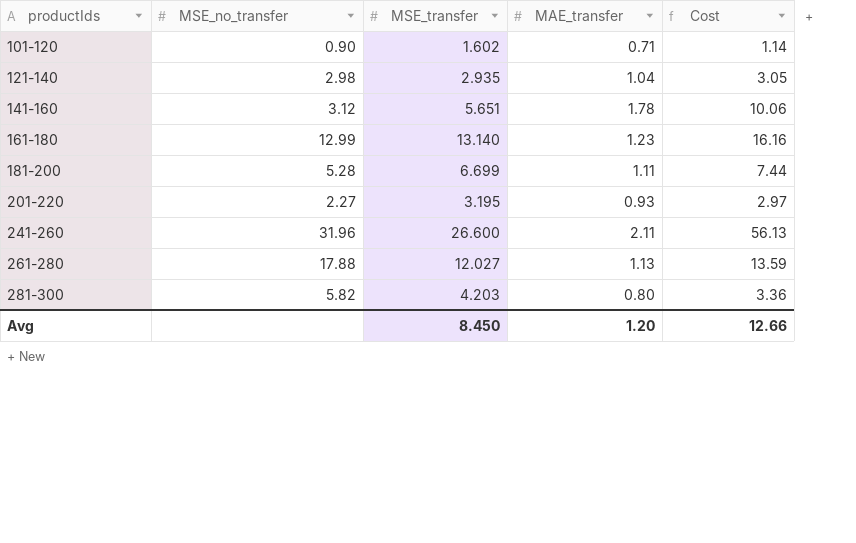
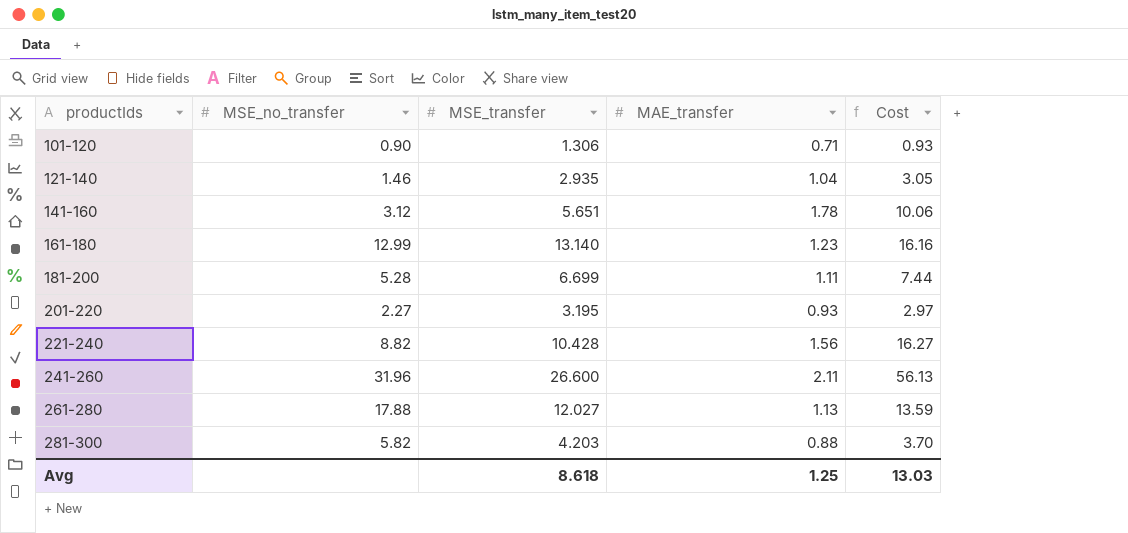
101-120 | MSE_transfer: 1.602 -> 1.306
101-120 | Cost: 1.14 -> 0.93
121-140 | MSE_no_transfer: 2.98 -> 1.46
row 221-240: none -> 8.82 | 10.428 | 1.56 | 16.27
281-300 | MAE_transfer: 0.80 -> 0.88
281-300 | Cost: 3.36 -> 3.70
Avg | MSE_transfer: 8.450 -> 8.618
Avg | MAE_transfer: 1.20 -> 1.25
Avg | Cost: 12.66 -> 13.03

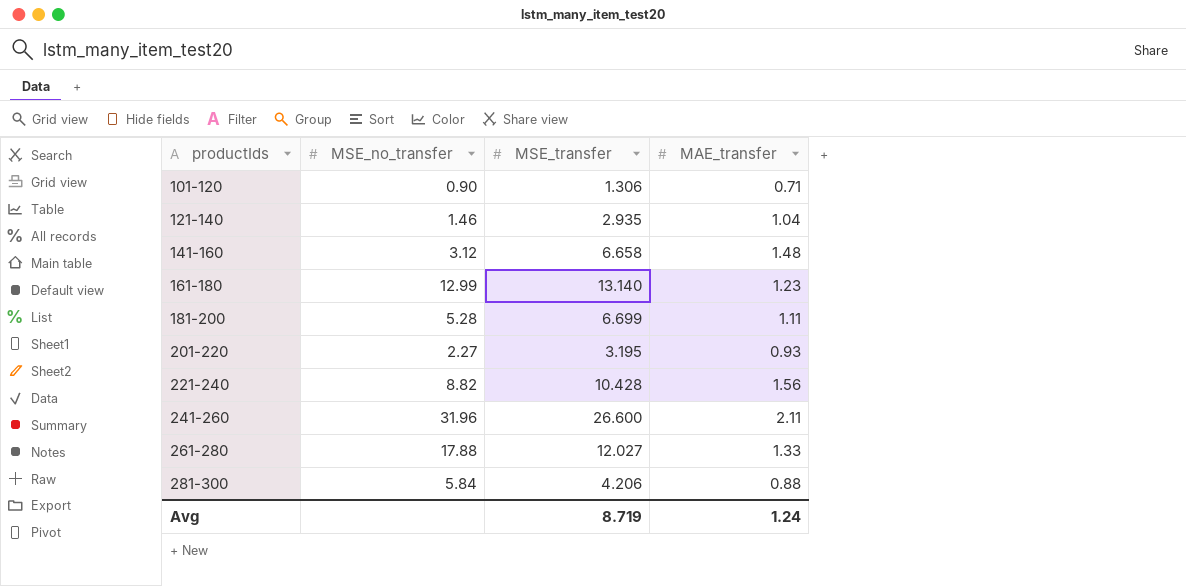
column Cost | formula: [MSE_transfer] * [MAE_transfer] -> none
141-160 | MSE_transfer: 5.651 -> 6.658
141-160 | MAE_transfer: 1.78 -> 1.48
261-280 | MAE_transfer: 1.13 -> 1.33
281-300 | MSE_no_transfer: 5.82 -> 5.84
281-300 | MSE_transfer: 4.203 -> 4.206
Avg | MSE_transfer: 8.618 -> 8.719
Avg | MAE_transfer: 1.25 -> 1.24

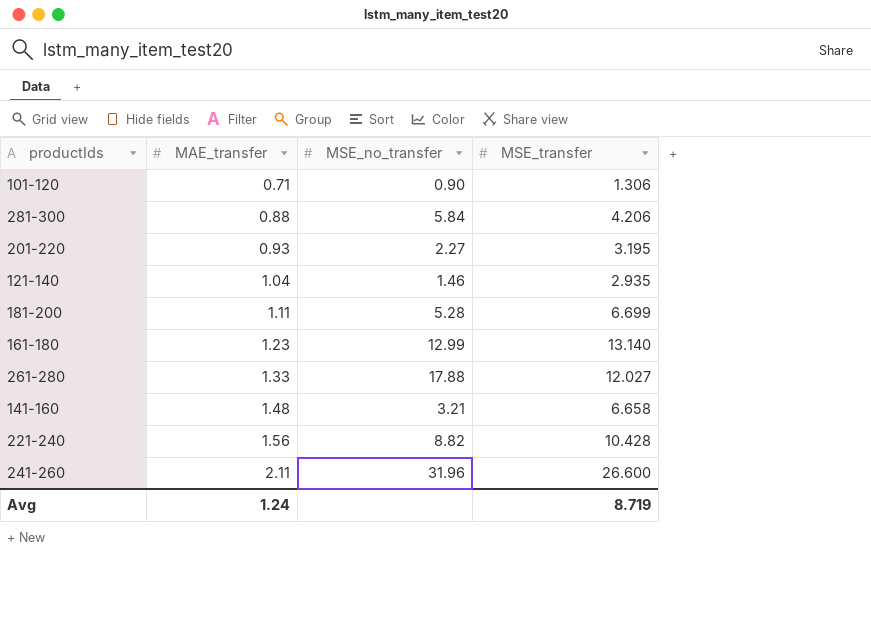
row order: productIds ascending -> MAE_transfer ascending
column MAE_transfer | position: 4 -> 2
141-160 | MSE_no_transfer: 3.12 -> 3.21

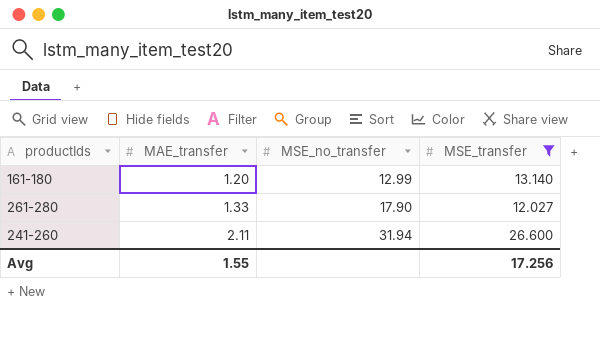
filter: none -> MSE_transfer >= 12.027
161-180 | MAE_transfer: 1.23 -> 1.20
261-280 | MSE_no_transfer: 17.88 -> 17.90
241-260 | MSE_no_transfer: 31.96 -> 31.94
Avg | MAE_transfer: 1.24 -> 1.55
Avg | MSE_transfer: 8.719 -> 17.256

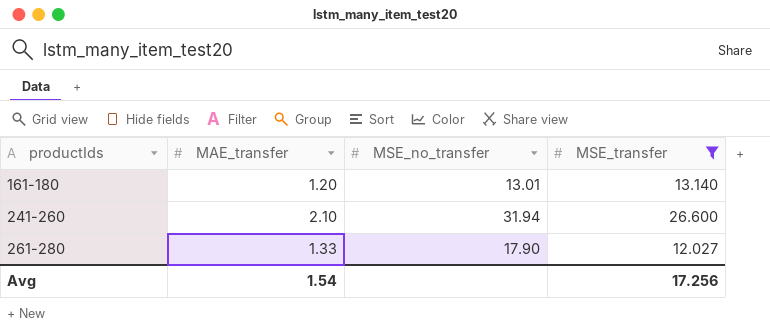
row order: MAE_transfer ascending -> productIds ascending
161-180 | MSE_no_transfer: 12.99 -> 13.01
241-260 | MAE_transfer: 2.11 -> 2.10
Avg | MAE_transfer: 1.55 -> 1.54

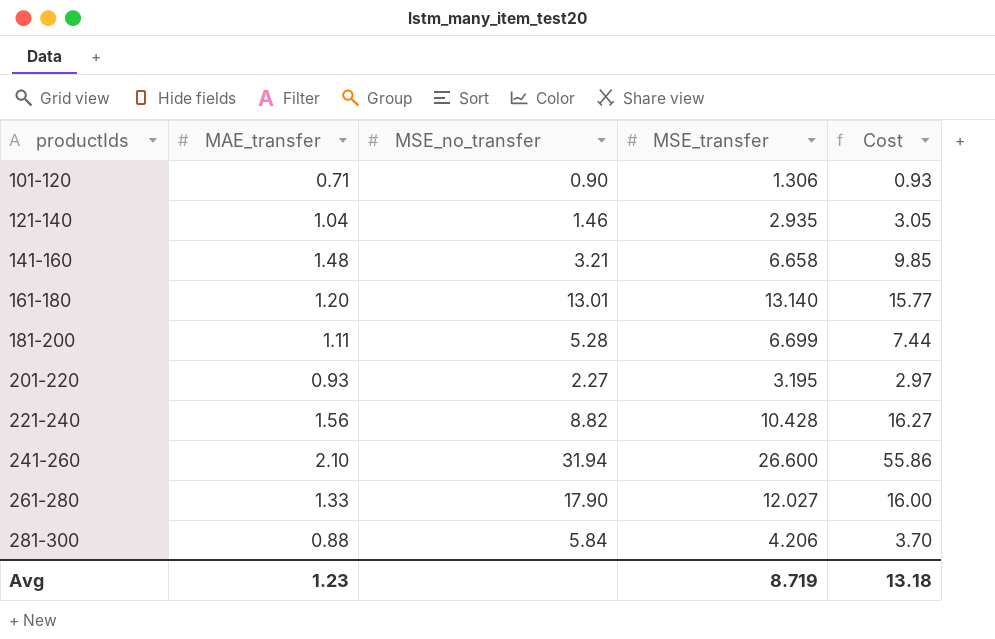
filter: MSE_transfer >= 12.027 -> none
column Cost | formula: none -> [MAE_transfer] * [MSE_transfer]
Avg | MAE_transfer: 1.54 -> 1.23
Avg | MSE_transfer: 17.256 -> 8.719

